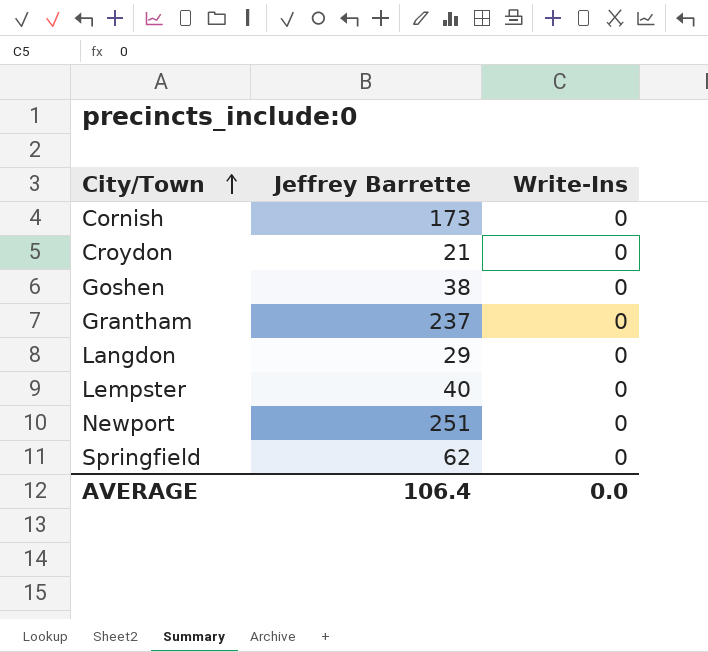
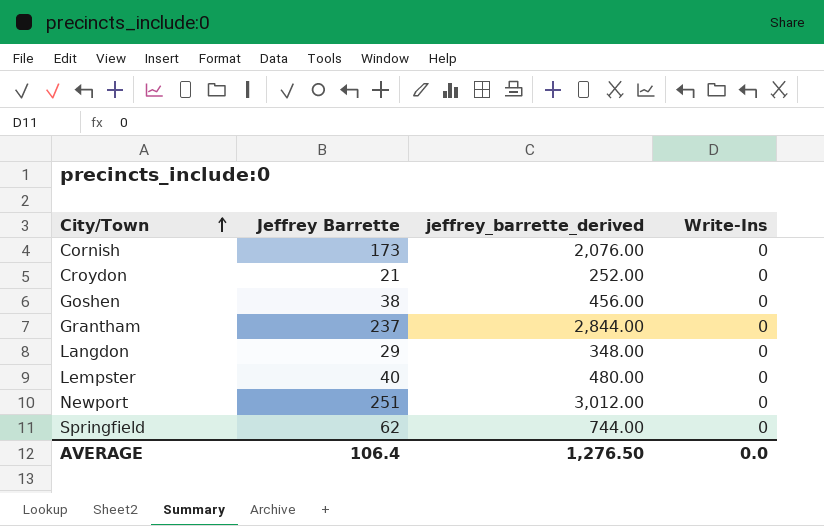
column jeffrey_barrette_derived | formula: none -> [Jeffrey Barrette] * 12

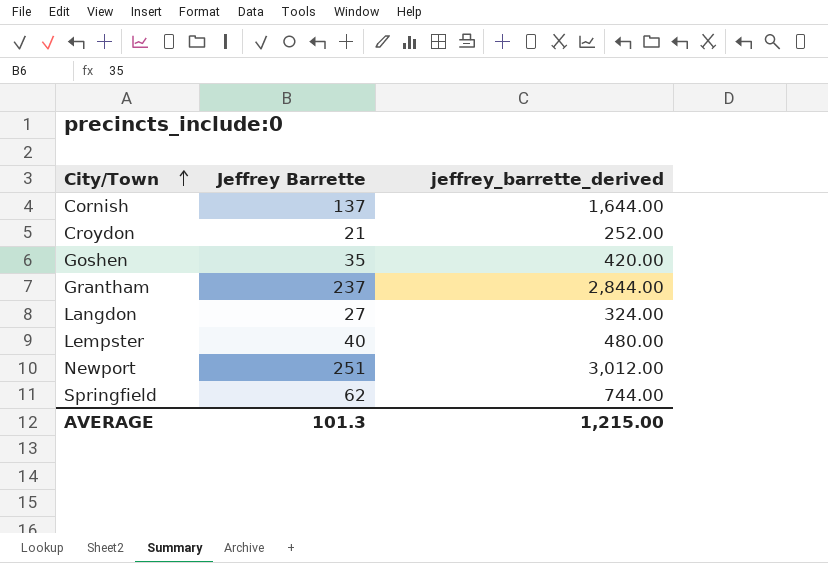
column Write-Ins | position: 4 -> none
Cornish | Jeffrey Barrette: 173 -> 137
Cornish | jeffrey_barrette_derived: 2,076.00 -> 1,644.00
Goshen | Jeffrey Barrette: 38 -> 35
Goshen | jeffrey_barrette_derived: 456.00 -> 420.00
Langdon | Jeffrey Barrette: 29 -> 27
Langdon | jeffrey_barrette_derived: 348.00 -> 324.00
AVERAGE | Jeffrey Barrette: 106.4 -> 101.3
AVERAGE | jeffrey_barrette_derived: 1,276.50 -> 1,215.00

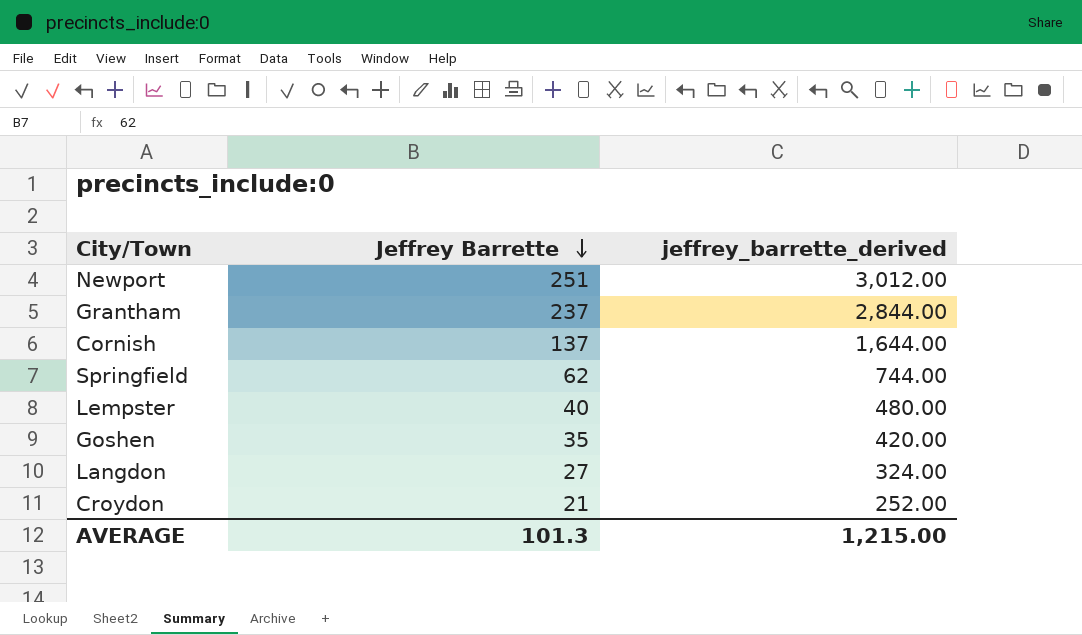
row order: City/Town ascending -> Jeffrey Barrette descending

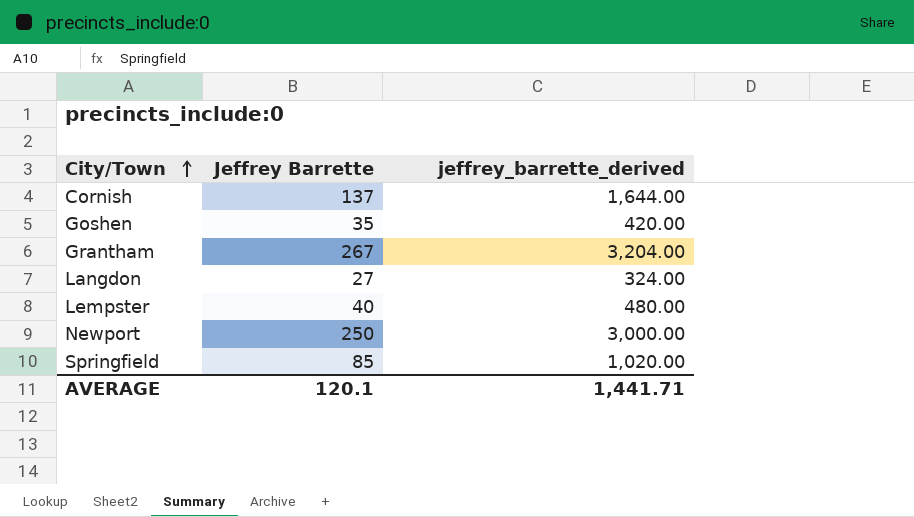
row order: Jeffrey Barrette descending -> City/Town ascending
row Croydon: 21 | 252.00 -> none
Grantham | Jeffrey Barrette: 237 -> 267
Grantham | jeffrey_barrette_derived: 2,844.00 -> 3,204.00
Newport | Jeffrey Barrette: 251 -> 250
Newport | jeffrey_barrette_derived: 3,012.00 -> 3,000.00
Springfield | Jeffrey Barrette: 62 -> 85
Springfield | jeffrey_barrette_derived: 744.00 -> 1,020.00
AVERAGE | Jeffrey Barrette: 101.3 -> 120.1
AVERAGE | jeffrey_barrette_derived: 1,215.00 -> 1,441.71

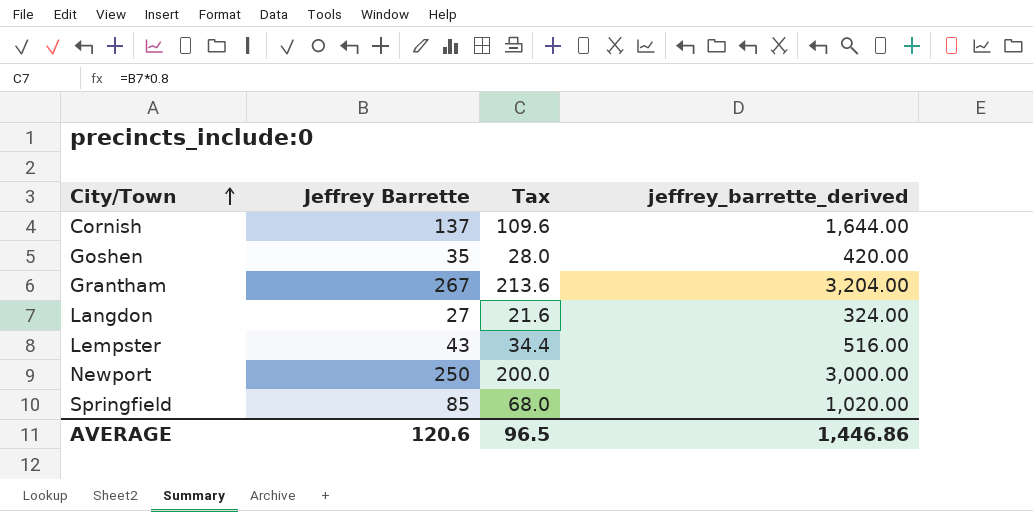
column Tax | formula: none -> [Jeffrey Barrette] * 0.8
Lempster | Jeffrey Barrette: 40 -> 43
Lempster | jeffrey_barrette_derived: 480.00 -> 516.00
AVERAGE | Jeffrey Barrette: 120.1 -> 120.6
AVERAGE | jeffrey_barrette_derived: 1,441.71 -> 1,446.86

